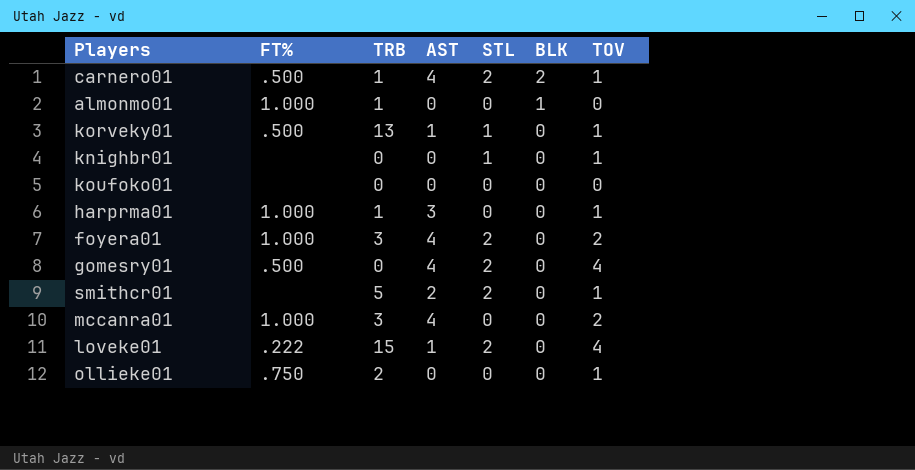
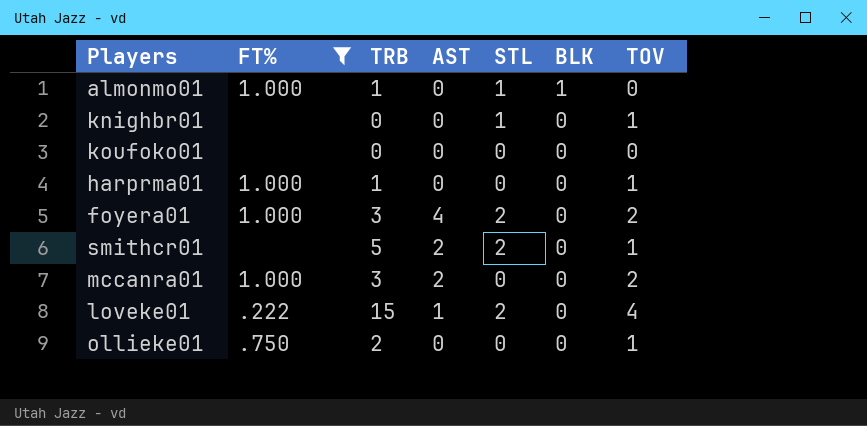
filter: none -> FT% != .500
almonmo01 | STL: 0 -> 1
harprma01 | AST: 3 -> 0
mccanra01 | AST: 4 -> 2

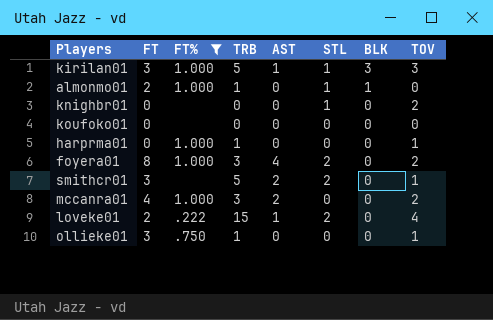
column FT | position: none -> 2
row kirilan01: none -> 3 | 1.000 | 5 | 1 | 1 | 3 | 3
knighbr01 | TOV: 1 -> 2
ollieke01 | TRB: 2 -> 1

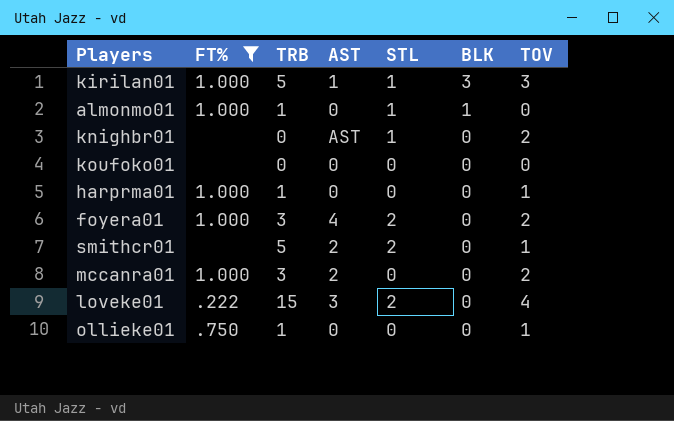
column FT | position: 2 -> none
knighbr01 | AST: 0 -> AST
loveke01 | AST: 1 -> 3

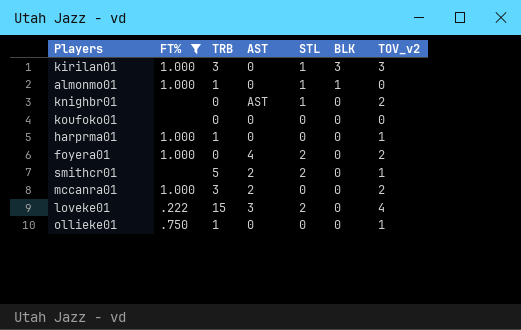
column name: TOV -> TOV_v2
kirilan01 | TRB: 5 -> 3
kirilan01 | AST: 1 -> 0
foyera01 | TRB: 3 -> 0

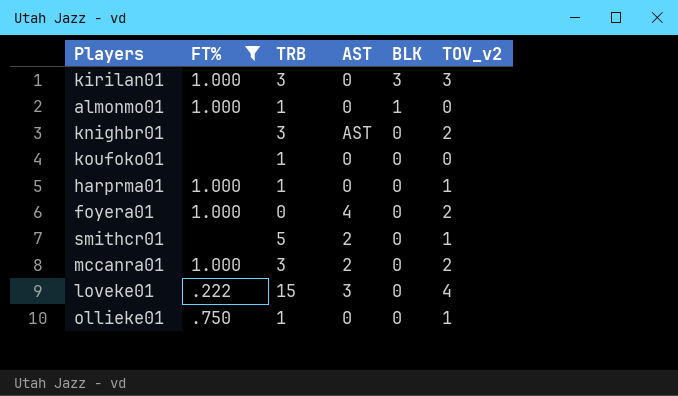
column STL | position: 5 -> none
knighbr01 | TRB: 0 -> 3
koufoko01 | TRB: 0 -> 1

